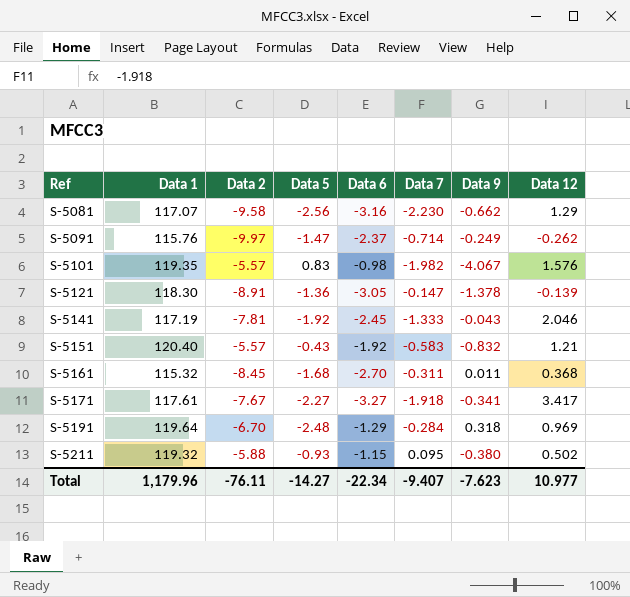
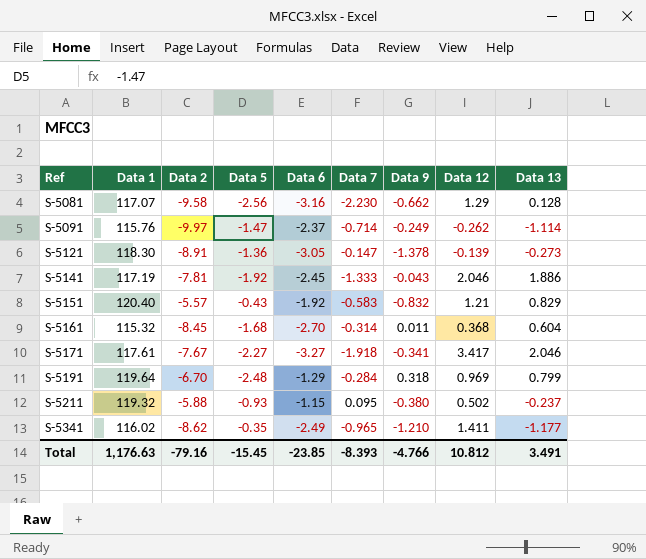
column Data 13 | position: none -> 9
row S-5101: 119.35 | -5.57 | 0.83 | -0.98 | -1.982 | -4.067 | 1.576 -> none
S-5161 | Data 7: -0.311 -> -0.314
row S-5341: none -> 116.02 | -8.62 | -0.35 | -2.49 | -0.965 | -1.210 | 1.411 | -1.177
Total | Data 1: 1,179.96 -> 1,176.63
Total | Data 2: -76.11 -> -79.16
Total | Data 5: -14.27 -> -15.45
Total | Data 6: -22.34 -> -23.85
Total | Data 7: -9.407 -> -8.393
Total | Data 9: -7.623 -> -4.766
Total | Data 12: 10.977 -> 10.812

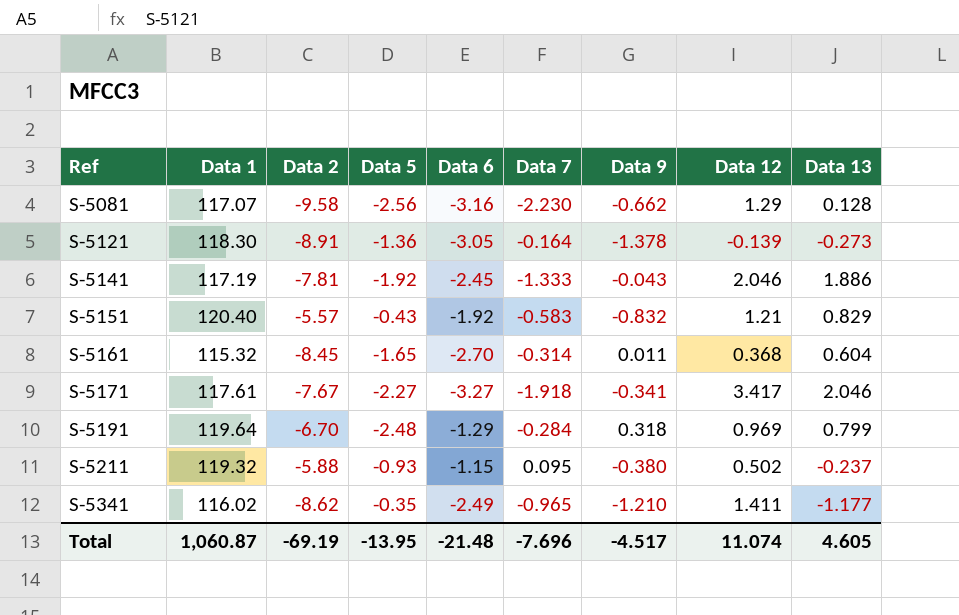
row S-5091: 115.76 | -9.97 | -1.47 | -2.37 | -0.714 | -0.249 | -0.262 | -1.114 -> none
S-5121 | Data 7: -0.147 -> -0.164
S-5161 | Data 5: -1.68 -> -1.65
Total | Data 1: 1,176.63 -> 1,060.87
Total | Data 2: -79.16 -> -69.19
Total | Data 5: -15.45 -> -13.95
Total | Data 6: -23.85 -> -21.48
Total | Data 7: -8.393 -> -7.696
Total | Data 9: -4.766 -> -4.517
Total | Data 12: 10.812 -> 11.074
Total | Data 13: 3.491 -> 4.605

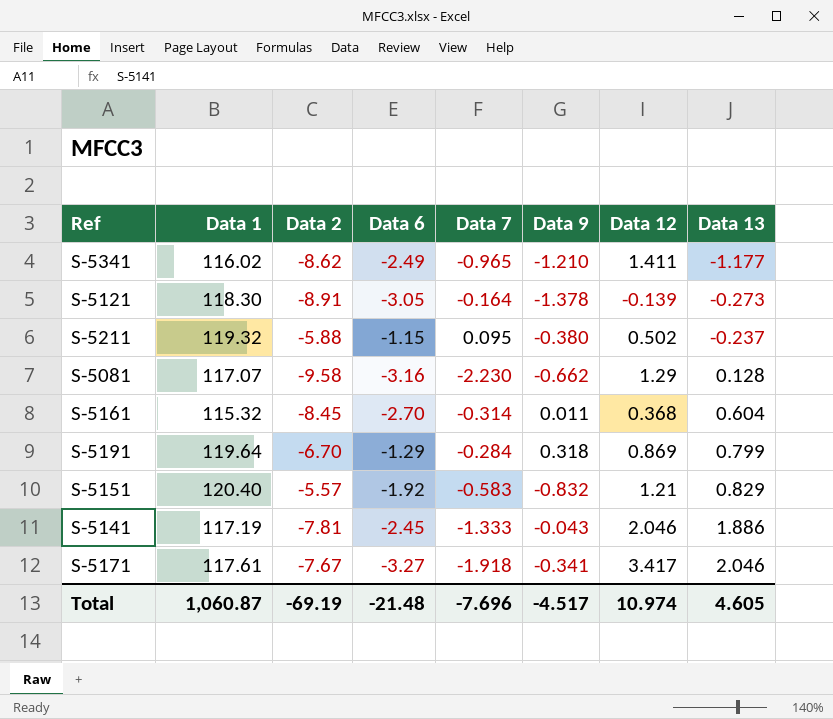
row order: Ref ascending -> Data 13 ascending
column Data 5 | position: 4 -> none
S-5191 | Data 12: 0.969 -> 0.869
Total | Data 12: 11.074 -> 10.974

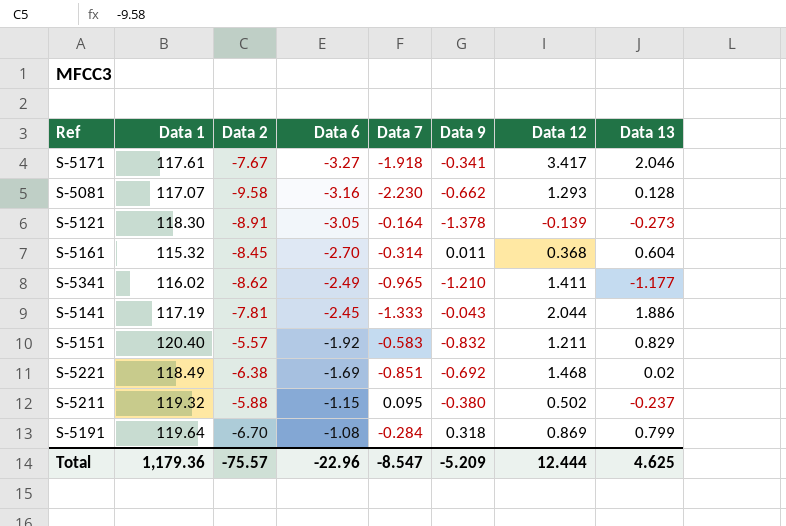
row order: Data 13 ascending -> Data 6 ascending
S-5081 | Data 12: 1.29 -> 1.293
S-5141 | Data 12: 2.046 -> 2.044
S-5151 | Data 12: 1.21 -> 1.211
row S-5221: none -> 118.49 | -6.38 | -1.69 | -0.851 | -0.692 | 1.468 | 0.02
S-5191 | Data 6: -1.29 -> -1.08
Total | Data 1: 1,060.87 -> 1,179.36
Total | Data 2: -69.19 -> -75.57
Total | Data 6: -21.48 -> -22.96
Total | Data 7: -7.696 -> -8.547
Total | Data 9: -4.517 -> -5.209
Total | Data 12: 10.974 -> 12.444
Total | Data 13: 4.605 -> 4.625

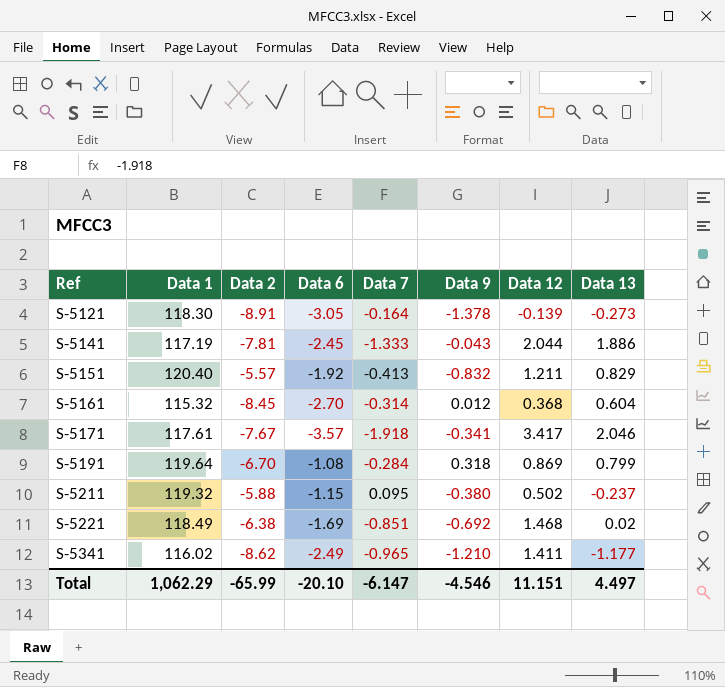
row order: Data 6 ascending -> Ref ascending
row S-5081: 117.07 | -9.58 | -3.16 | -2.230 | -0.662 | 1.293 | 0.128 -> none
S-5151 | Data 7: -0.583 -> -0.413
S-5161 | Data 9: 0.011 -> 0.012
S-5171 | Data 6: -3.27 -> -3.57
Total | Data 1: 1,179.36 -> 1,062.29
Total | Data 2: -75.57 -> -65.99
Total | Data 6: -22.96 -> -20.10
Total | Data 7: -8.547 -> -6.147
Total | Data 9: -5.209 -> -4.546
Total | Data 12: 12.444 -> 11.151
Total | Data 13: 4.625 -> 4.497

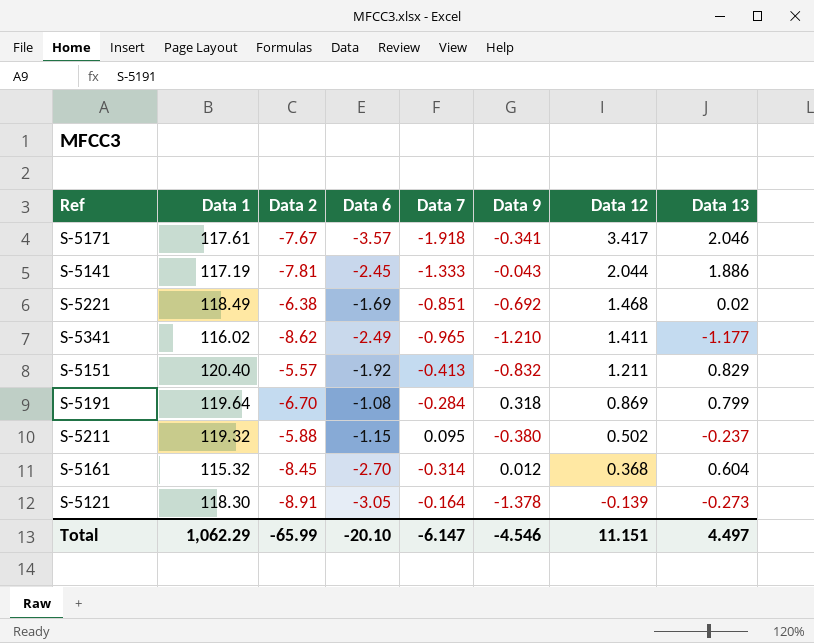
row order: Ref ascending -> Data 12 descending

